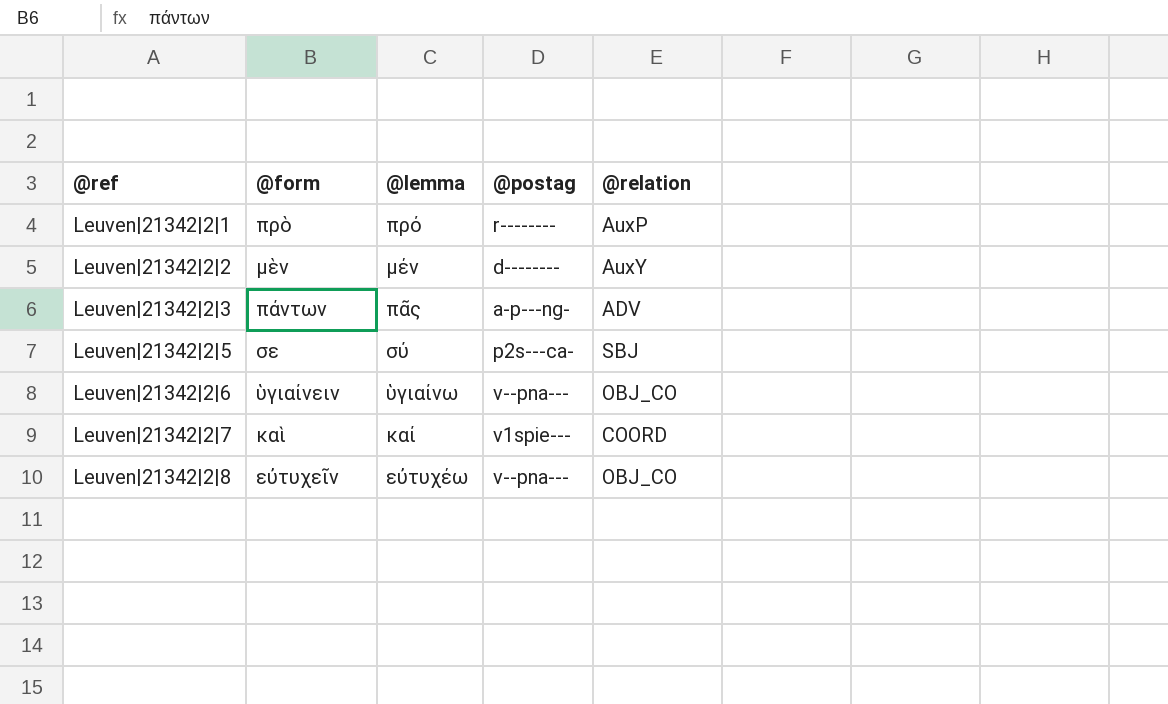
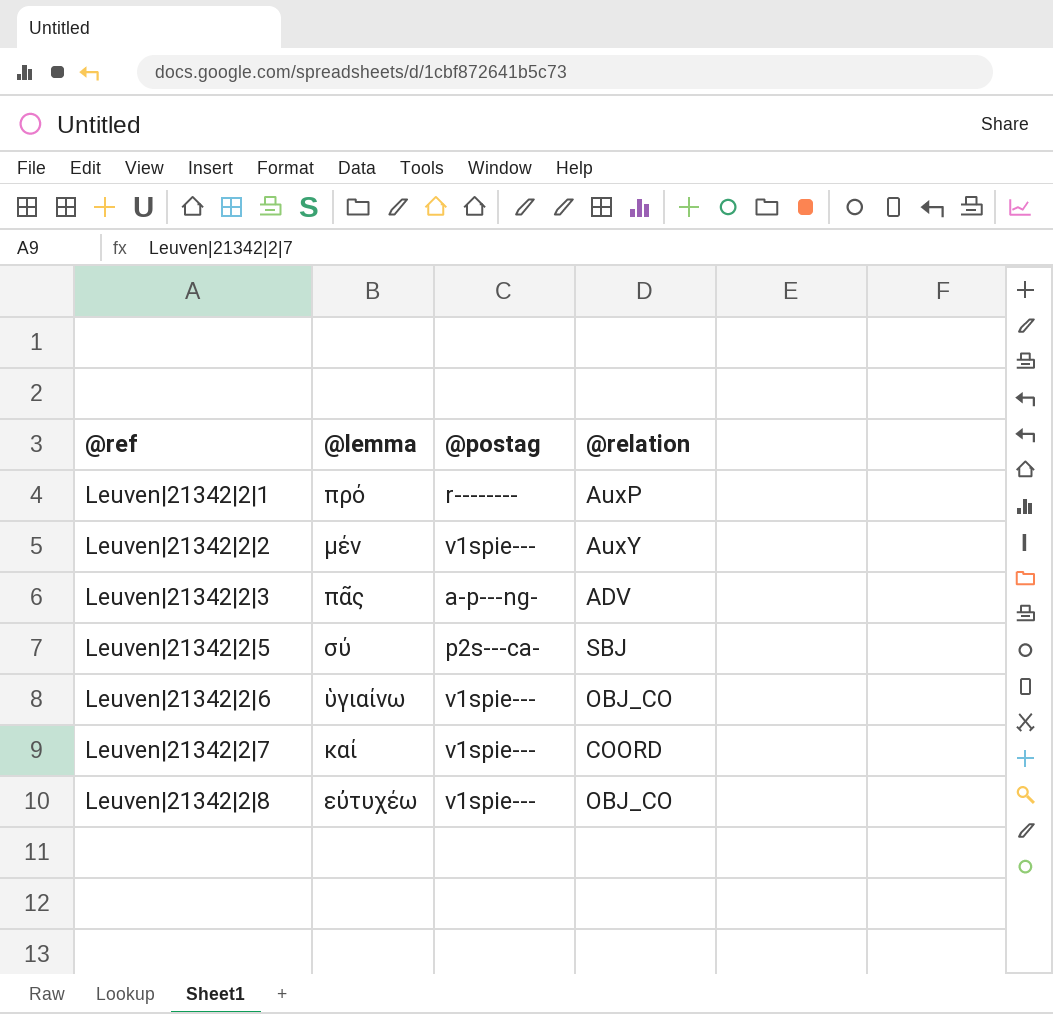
column @form | position: 2 -> none
Leuven|21342|2|2 | @postag: d-------- -> v1spie---
Leuven|21342|2|6 | @postag: v--pna--- -> v1spie---
Leuven|21342|2|8 | @postag: v--pna--- -> v1spie---

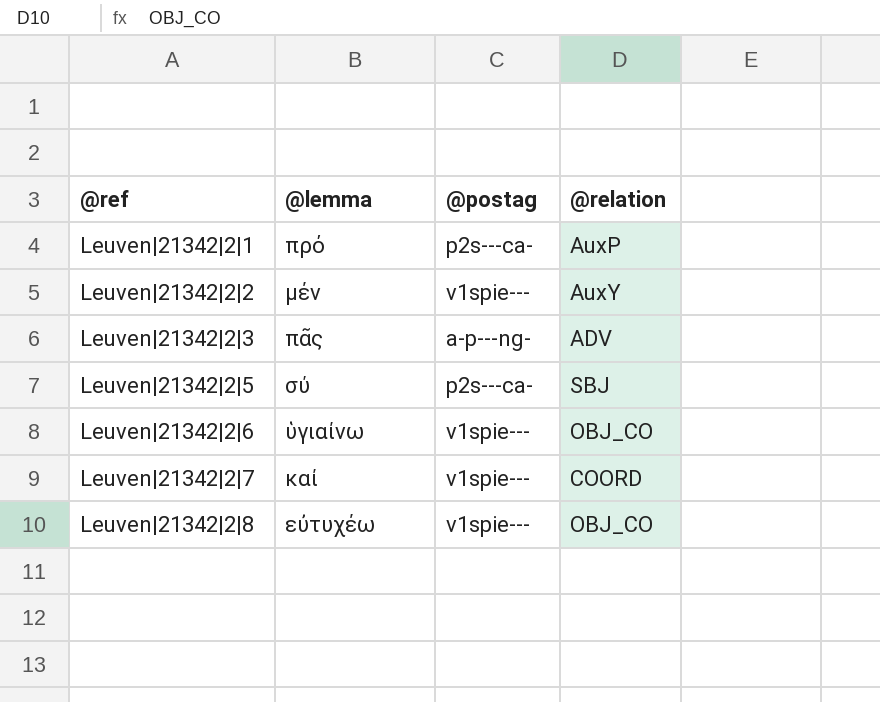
Leuven|21342|2|1 | @postag: r-------- -> p2s---ca-

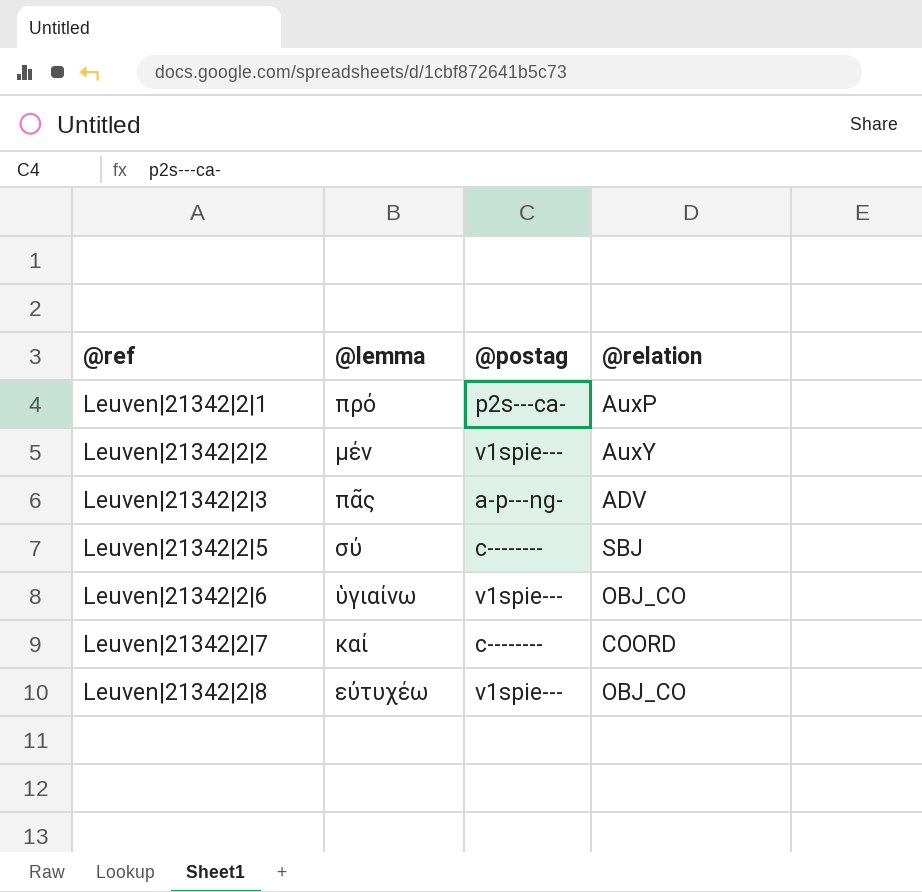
Leuven|21342|2|5 | @postag: p2s---ca- -> c--------
Leuven|21342|2|7 | @postag: v1spie--- -> c--------

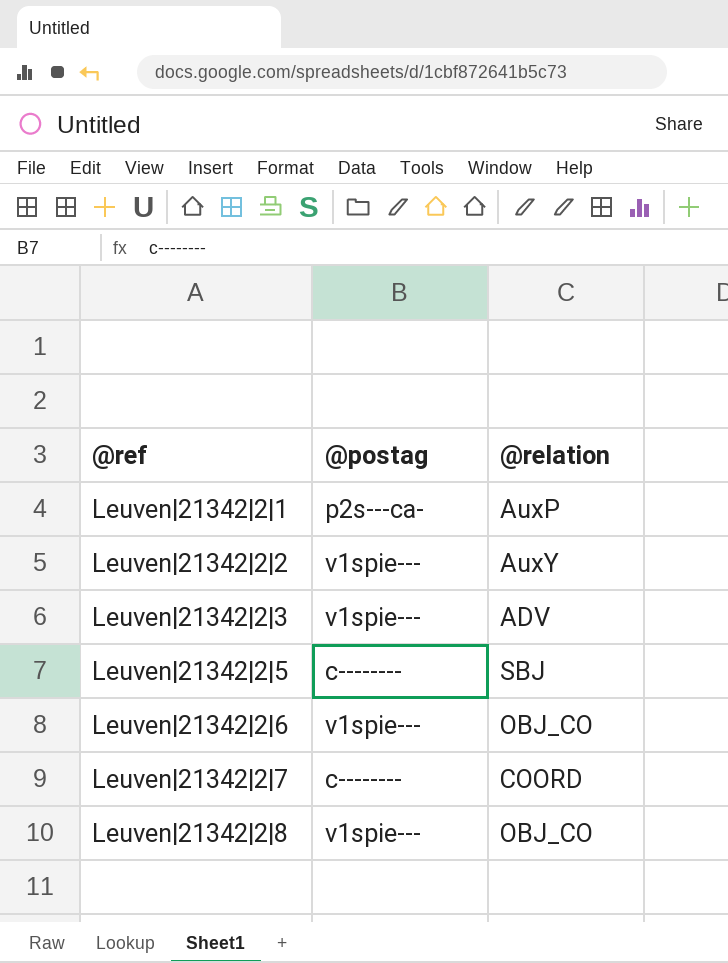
column @lemma | position: 2 -> none
Leuven|21342|2|3 | @postag: a-p---ng- -> v1spie---

